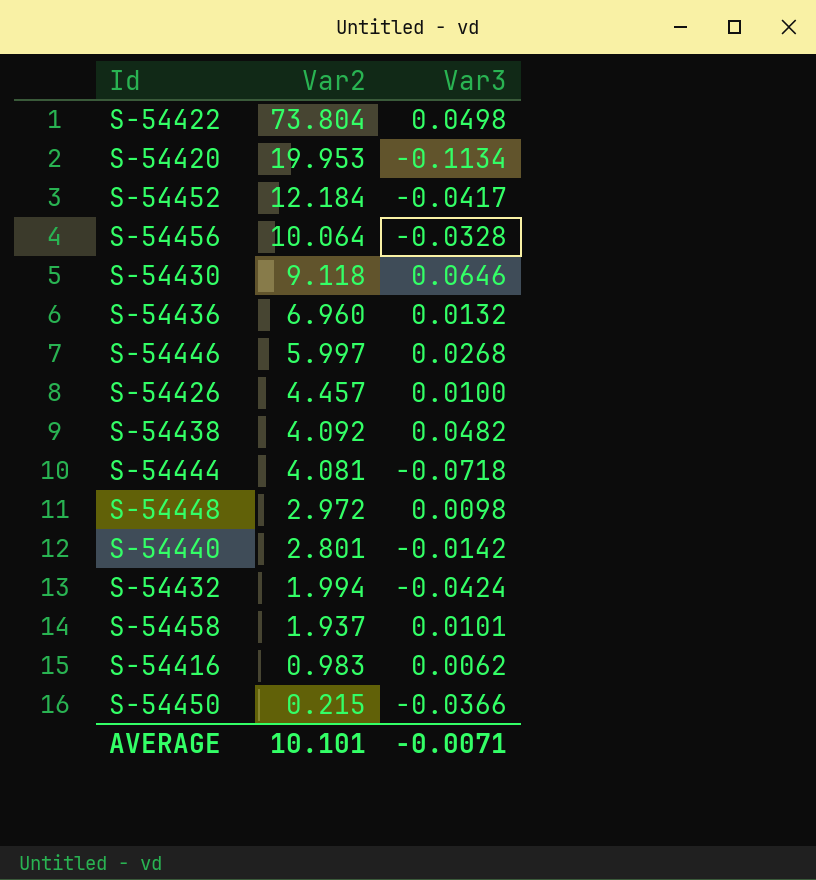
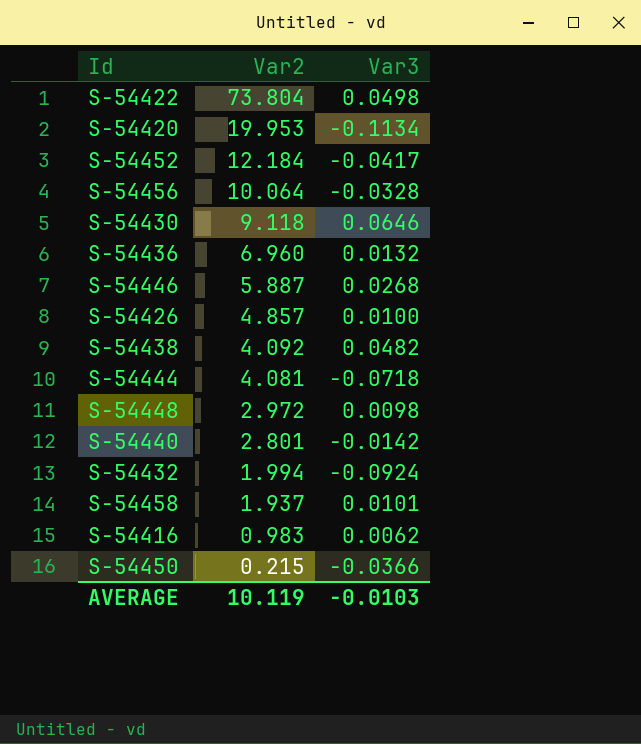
S-54446 | Var2: 5.997 -> 5.887
S-54426 | Var2: 4.457 -> 4.857
S-54432 | Var3: -0.0424 -> -0.0924
AVERAGE | Var2: 10.101 -> 10.119
AVERAGE | Var3: -0.0071 -> -0.0103

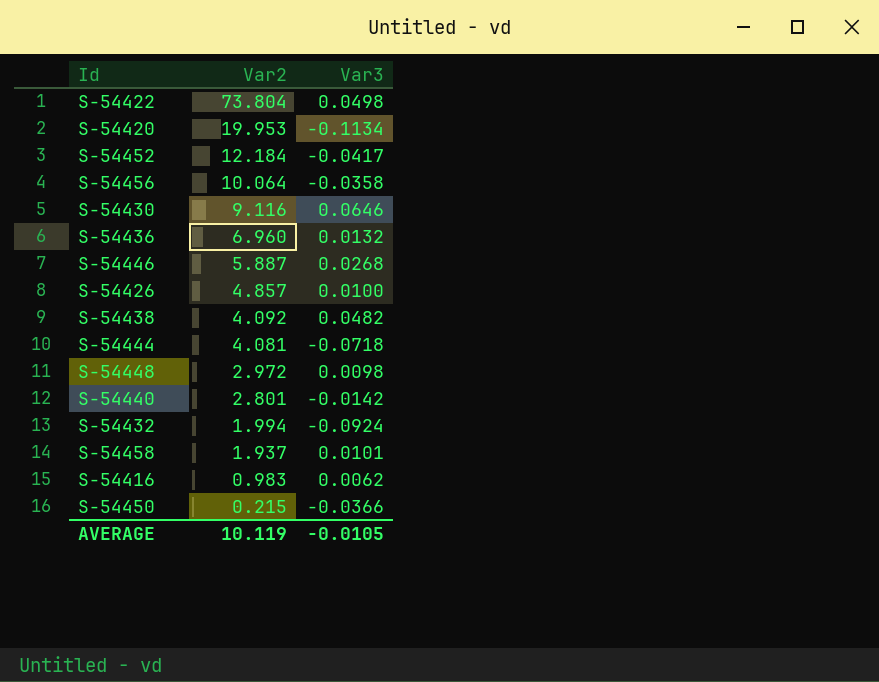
S-54456 | Var3: -0.0328 -> -0.0358
S-54430 | Var2: 9.118 -> 9.116
AVERAGE | Var3: -0.0103 -> -0.0105

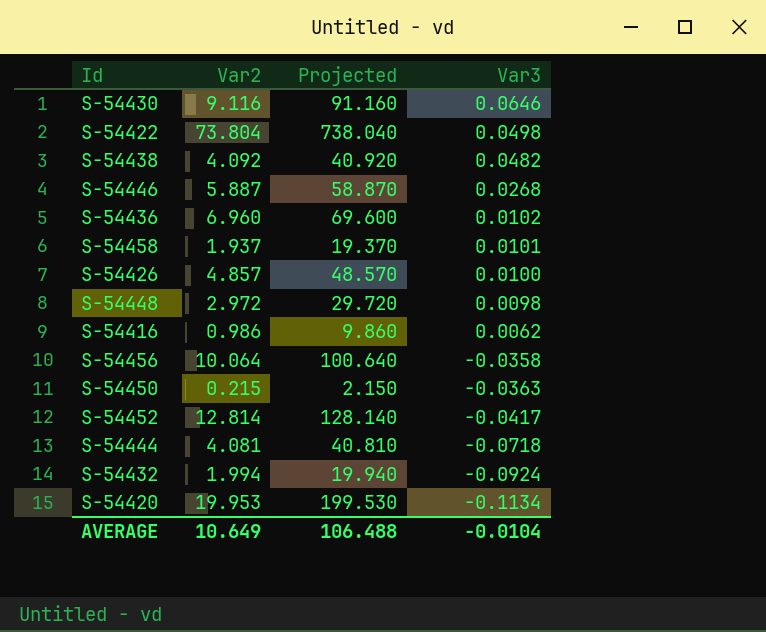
row order: Var2 descending -> Var3 descending
column Projected | formula: none -> [Var2] * 10
row S-54440: 2.801 | -0.0142 -> none
S-54436 | Var3: 0.0132 -> 0.0102
S-54416 | Var2: 0.983 -> 0.986
S-54450 | Var3: -0.0366 -> -0.0363
S-54452 | Var2: 12.184 -> 12.814
AVERAGE | Var2: 10.119 -> 10.649
AVERAGE | Var3: -0.0105 -> -0.0104

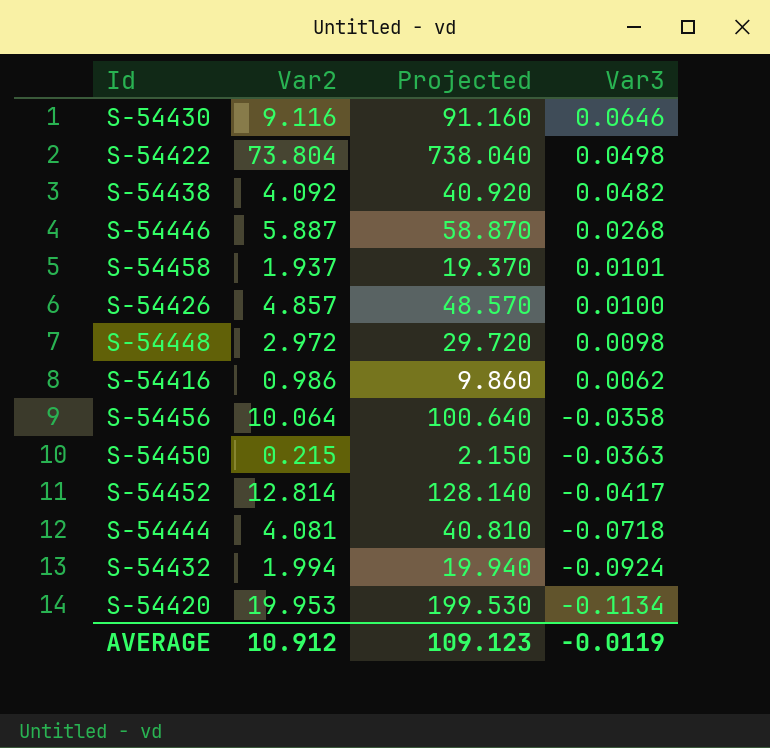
row S-54436: 6.960 | 69.600 | 0.0102 -> none
AVERAGE | Var2: 10.649 -> 10.912
AVERAGE | Projected: 106.488 -> 109.123
AVERAGE | Var3: -0.0104 -> -0.0119

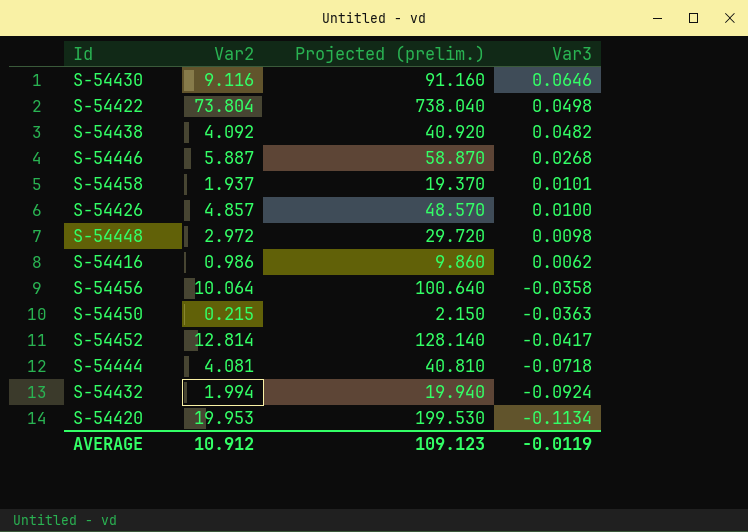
column name: Projected -> Projected (prelim.)

